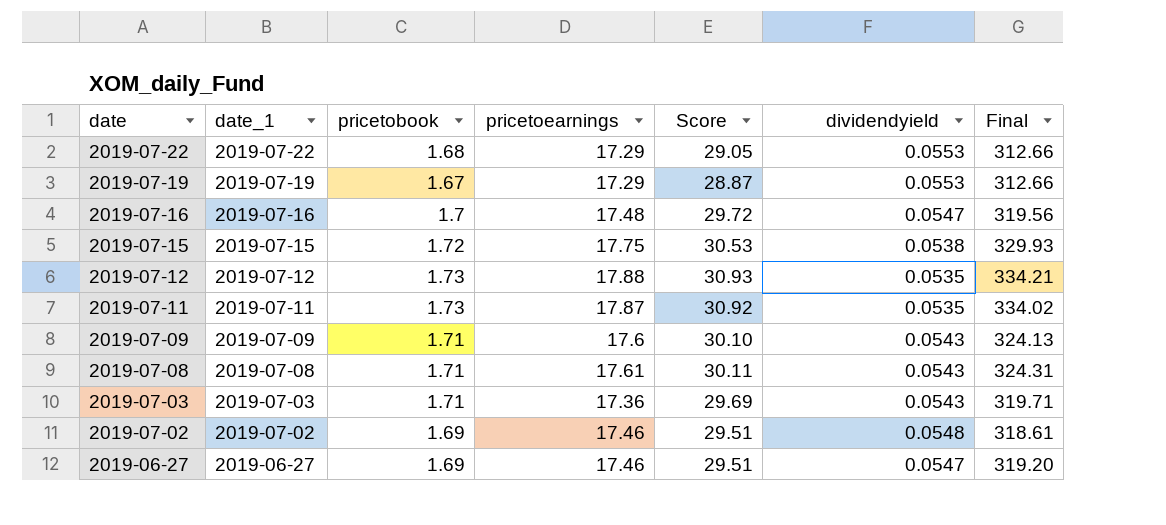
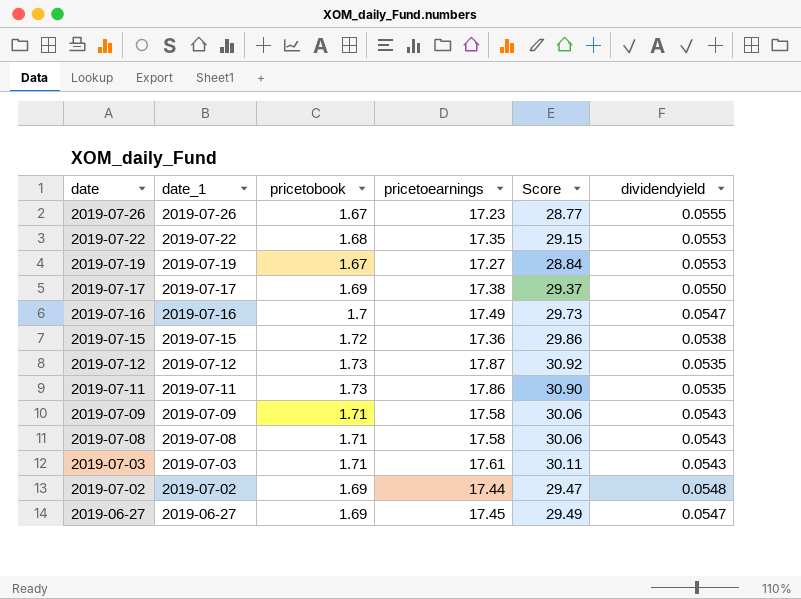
column Final | formula: [pricetoearnings] / [dividendyield] -> none
row 2019-07-26: none -> 2019-07-26 | 1.67 | 17.23 | 28.77 | 0.0555
2019-07-22 | pricetoearnings: 17.29 -> 17.35
2019-07-22 | Score: 29.05 -> 29.15
2019-07-19 | pricetoearnings: 17.29 -> 17.27
2019-07-19 | Score: 28.87 -> 28.84
row 2019-07-17: none -> 2019-07-17 | 1.69 | 17.38 | 29.37 | 0.0550
2019-07-16 | pricetoearnings: 17.48 -> 17.49
2019-07-16 | Score: 29.72 -> 29.73
2019-07-15 | pricetoearnings: 17.75 -> 17.36
2019-07-15 | Score: 30.53 -> 29.86
2019-07-12 | pricetoearnings: 17.88 -> 17.87
2019-07-12 | Score: 30.93 -> 30.92
2019-07-11 | pricetoearnings: 17.87 -> 17.86
2019-07-11 | Score: 30.92 -> 30.90
2019-07-09 | pricetoearnings: 17.6 -> 17.58
2019-07-09 | Score: 30.10 -> 30.06
2019-07-08 | pricetoearnings: 17.61 -> 17.58
2019-07-08 | Score: 30.11 -> 30.06
2019-07-03 | pricetoearnings: 17.36 -> 17.61
2019-07-03 | Score: 29.69 -> 30.11
2019-07-02 | pricetoearnings: 17.46 -> 17.44
2019-07-02 | Score: 29.51 -> 29.47
2019-06-27 | pricetoearnings: 17.46 -> 17.45
2019-06-27 | Score: 29.51 -> 29.49

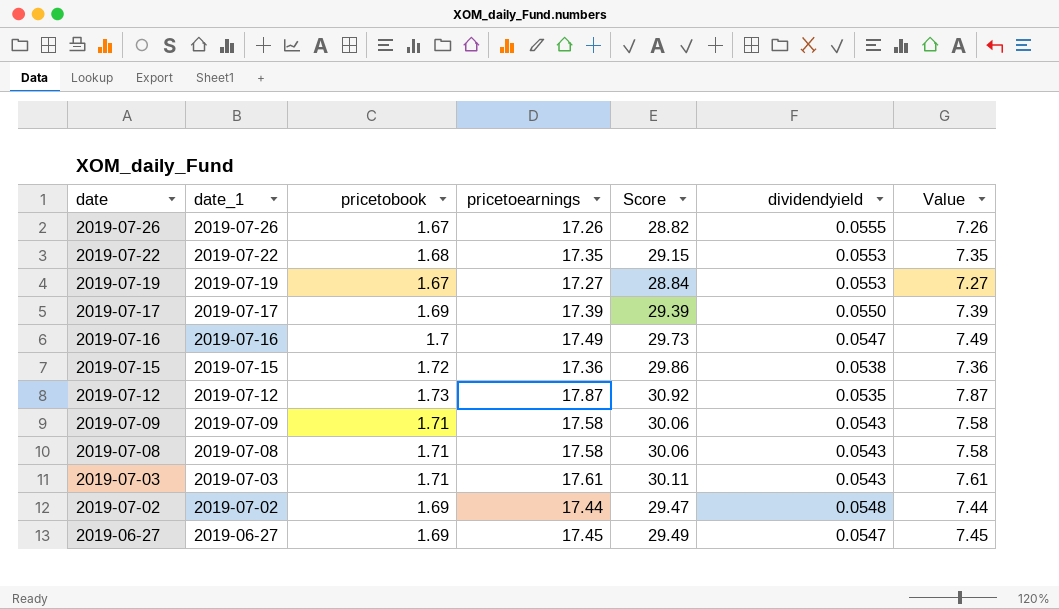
column Value | formula: none -> [pricetoearnings] - 10
row 2019-07-11: 2019-07-11 | 1.73 | 17.86 | 30.90 | 0.0535 -> none
2019-07-26 | pricetoearnings: 17.23 -> 17.26
2019-07-26 | Score: 28.77 -> 28.82
2019-07-17 | pricetoearnings: 17.38 -> 17.39
2019-07-17 | Score: 29.37 -> 29.39

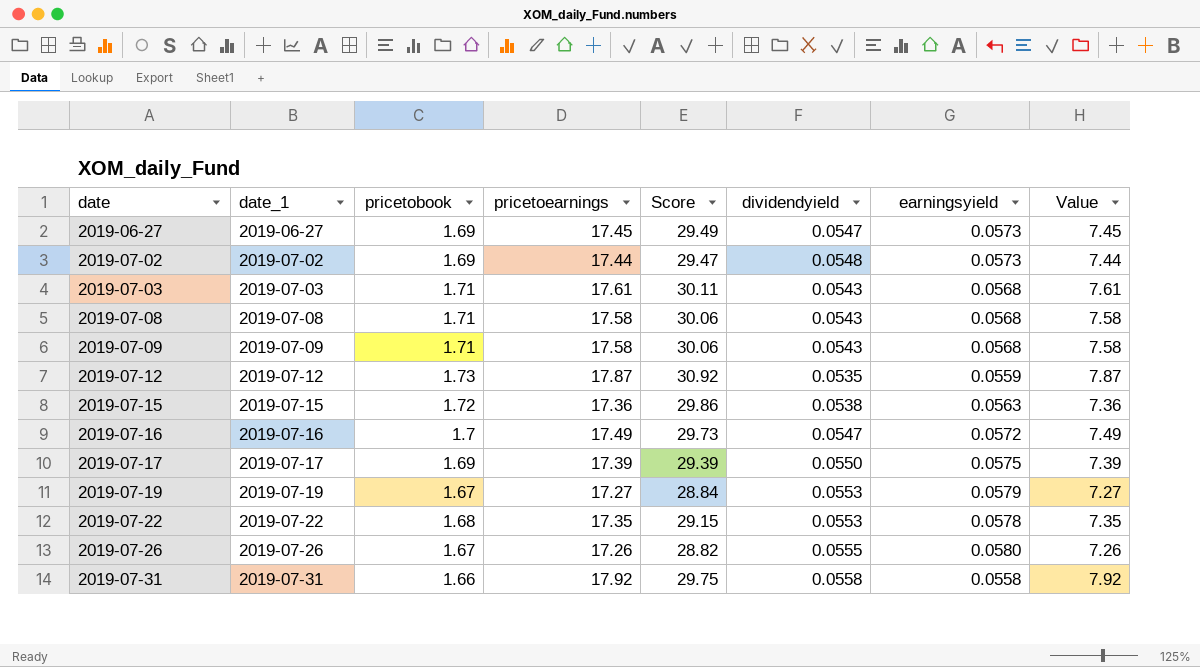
row order: date descending -> date ascending
column earningsyield | position: none -> 7
row 2019-07-31: none -> 2019-07-31 | 1.66 | 17.92 | 29.75 | 0.0558 | 0.0558 | 7.92

